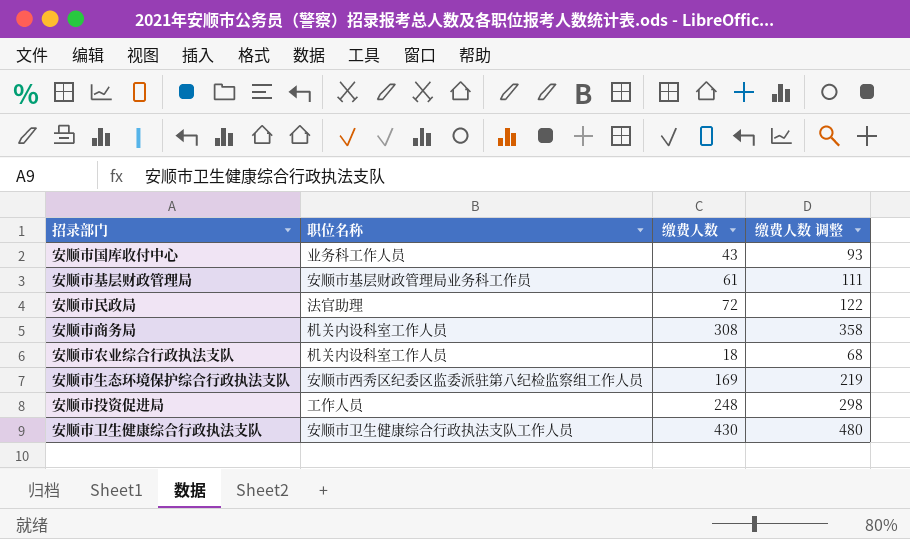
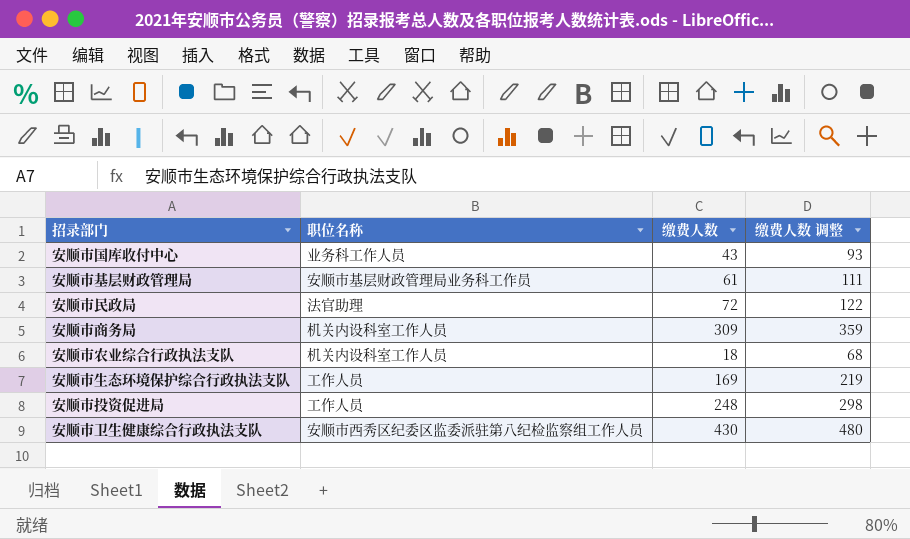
安顺市商务局 | 缴费人数: 308 -> 309
安顺市商务局 | 缴费人数 调整: 358 -> 359
安顺市生态环境保护综合行政执法支队 | 职位名称: 安顺市西秀区纪委区监委派驻第八纪检监察组工作人员 -> 工作人员
安顺市卫生健康综合行政执法支队 | 职位名称: 安顺市卫生健康综合行政执法支队工作人员 -> 安顺市西秀区纪委区监委派驻第八纪检监察组工作人员

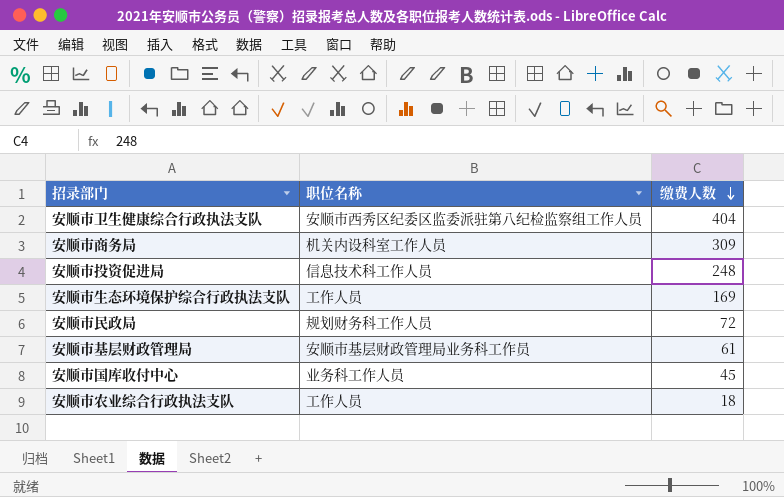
row order: none -> 缴费人数 descending
column 缴费人数 调整 | formula: [缴费人数] + 50 -> none
安顺市卫生健康综合行政执法支队 | 缴费人数: 430 -> 404
安顺市投资促进局 | 职位名称: 工作人员 -> 信息技术科工作人员
安顺市民政局 | 职位名称: 法官助理 -> 规划财务科工作人员
安顺市国库收付中心 | 缴费人数: 43 -> 45
安顺市农业综合行政执法支队 | 职位名称: 机关内设科室工作人员 -> 工作人员

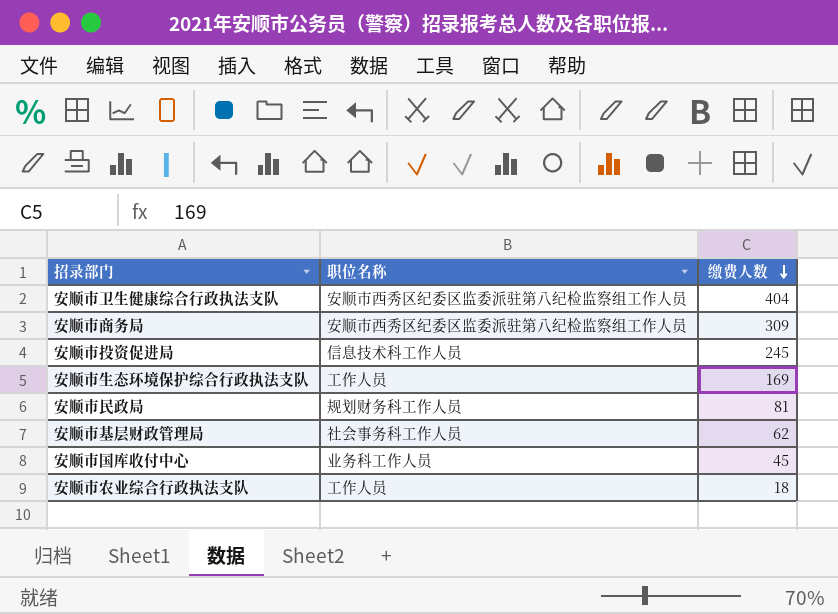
安顺市商务局 | 职位名称: 机关内设科室工作人员 -> 安顺市西秀区纪委区监委派驻第八纪检监察组工作人员
安顺市投资促进局 | 缴费人数: 248 -> 245
安顺市民政局 | 缴费人数: 72 -> 81
安顺市基层财政管理局 | 职位名称: 安顺市基层财政管理局业务科工作员 -> 社会事务科工作人员
安顺市基层财政管理局 | 缴费人数: 61 -> 62

